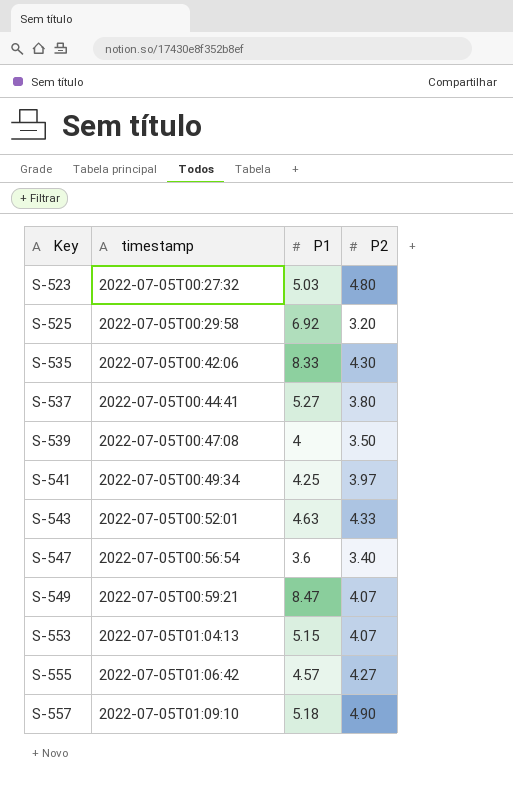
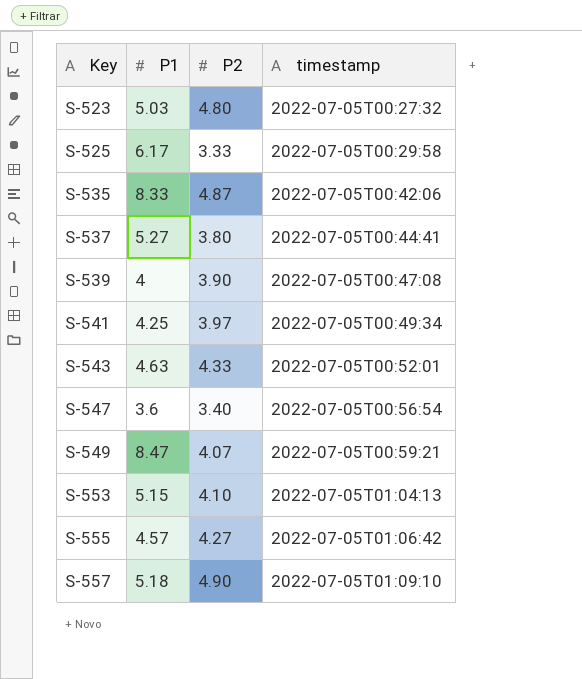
column timestamp | position: 2 -> 4
S-525 | P1: 6.92 -> 6.17
S-525 | P2: 3.20 -> 3.33
S-535 | P2: 4.30 -> 4.87
S-539 | P2: 3.50 -> 3.90
S-553 | P2: 4.07 -> 4.10

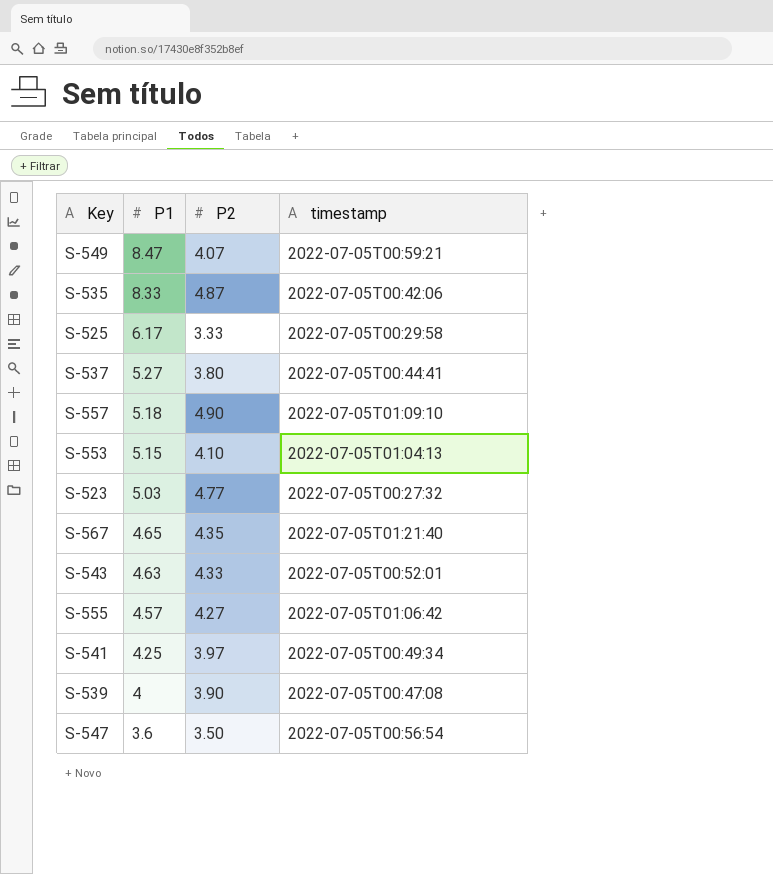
row order: Key ascending -> P1 descending
S-523 | P2: 4.80 -> 4.77
row S-567: none -> 4.65 | 4.35 | 2022-07-05T01:21:40
S-547 | P2: 3.40 -> 3.50

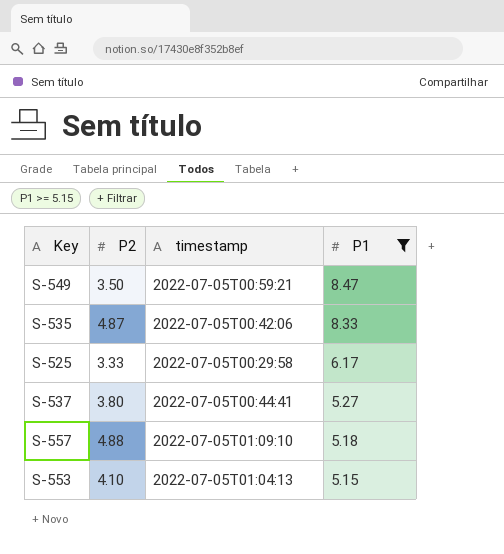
filter: none -> P1 >= 5.15
column P1 | position: 2 -> 4
S-549 | P2: 4.07 -> 3.50
S-557 | P2: 4.90 -> 4.88

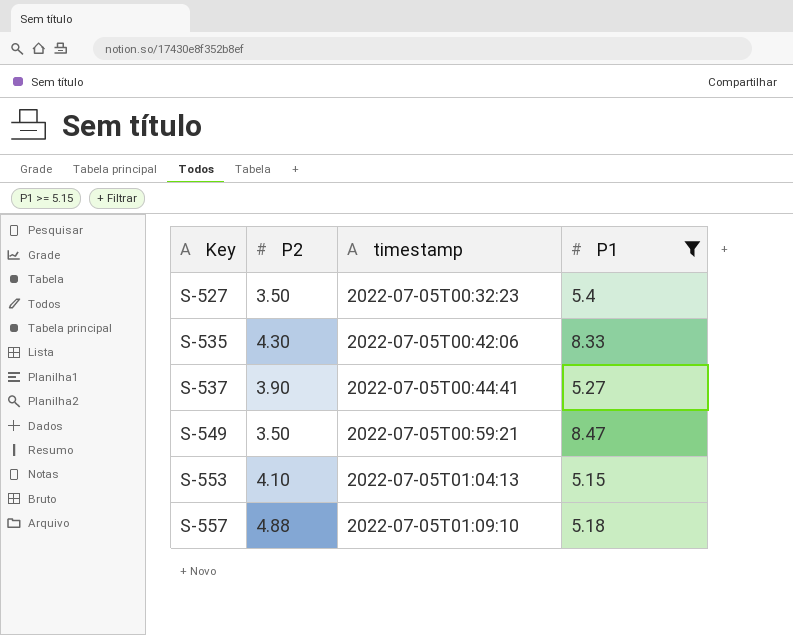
row order: P1 descending -> Key ascending
row S-525: 3.33 | 2022-07-05T00:29:58 | 6.17 -> none
row S-527: none -> 3.50 | 2022-07-05T00:32:23 | 5.4
S-535 | P2: 4.87 -> 4.30
S-537 | P2: 3.80 -> 3.90

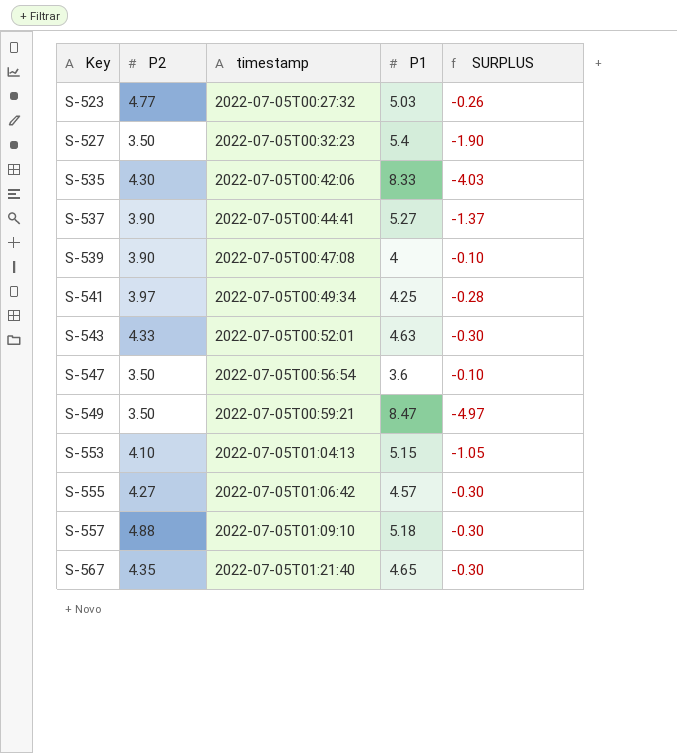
filter: P1 >= 5.15 -> none
column SURPLUS | formula: none -> [P2] - [P1]

